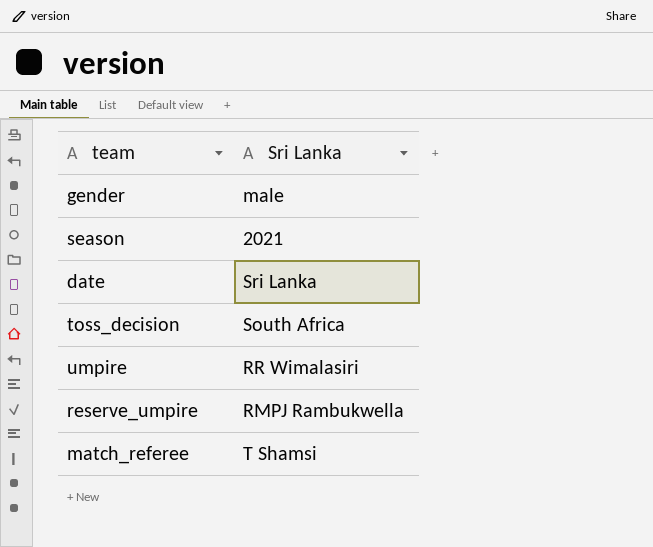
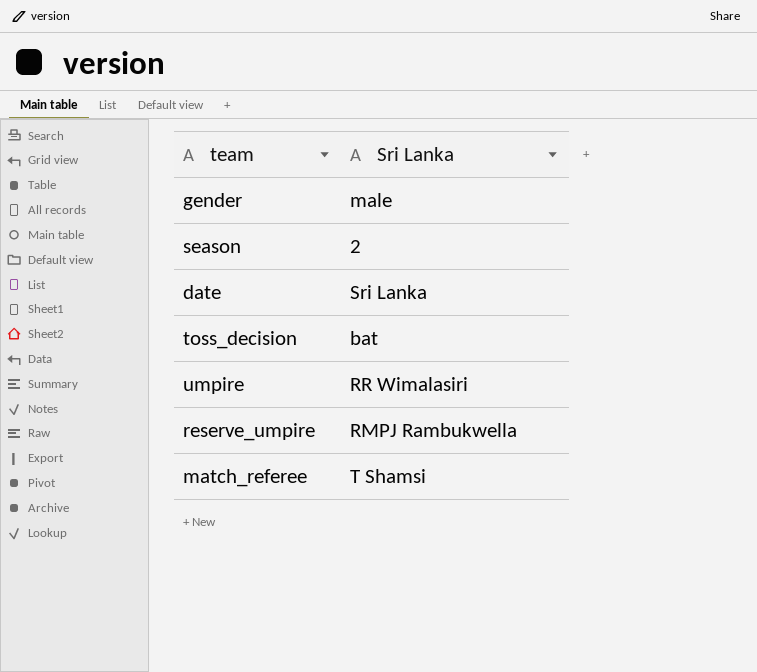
season | Sri Lanka: 2021 -> 2
toss_decision | Sri Lanka: South Africa -> bat

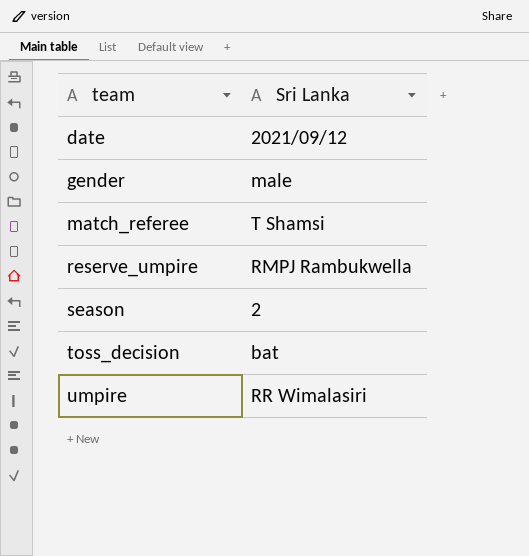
row order: none -> team ascending
date | Sri Lanka: Sri Lanka -> 2021/09/12

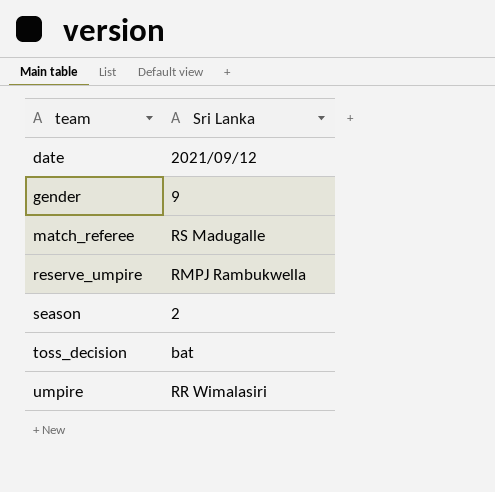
gender | Sri Lanka: male -> 9
match_referee | Sri Lanka: T Shamsi -> RS Madugalle

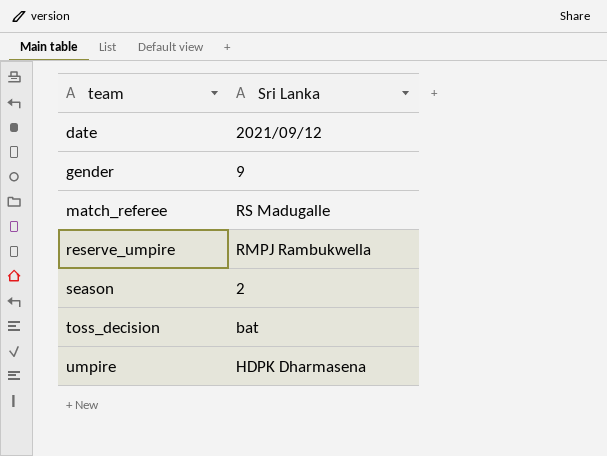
umpire | Sri Lanka: RR Wimalasiri -> HDPK Dharmasena

